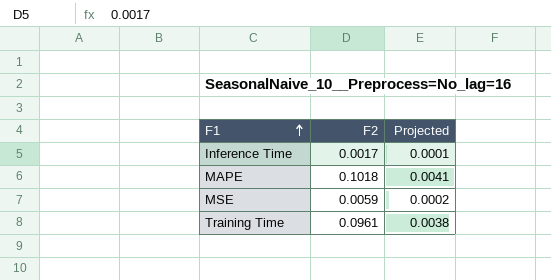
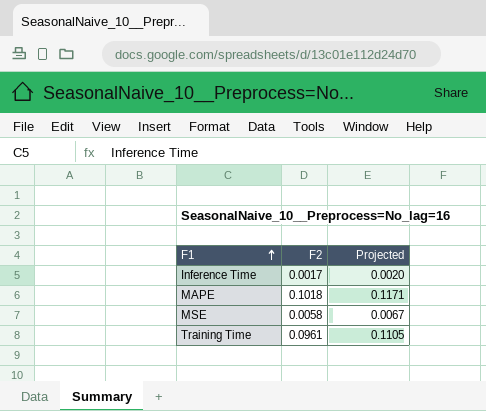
column Projected | formula: [F2] * 0.04 -> [F2] * 1.15
MSE | F2: 0.0059 -> 0.0058

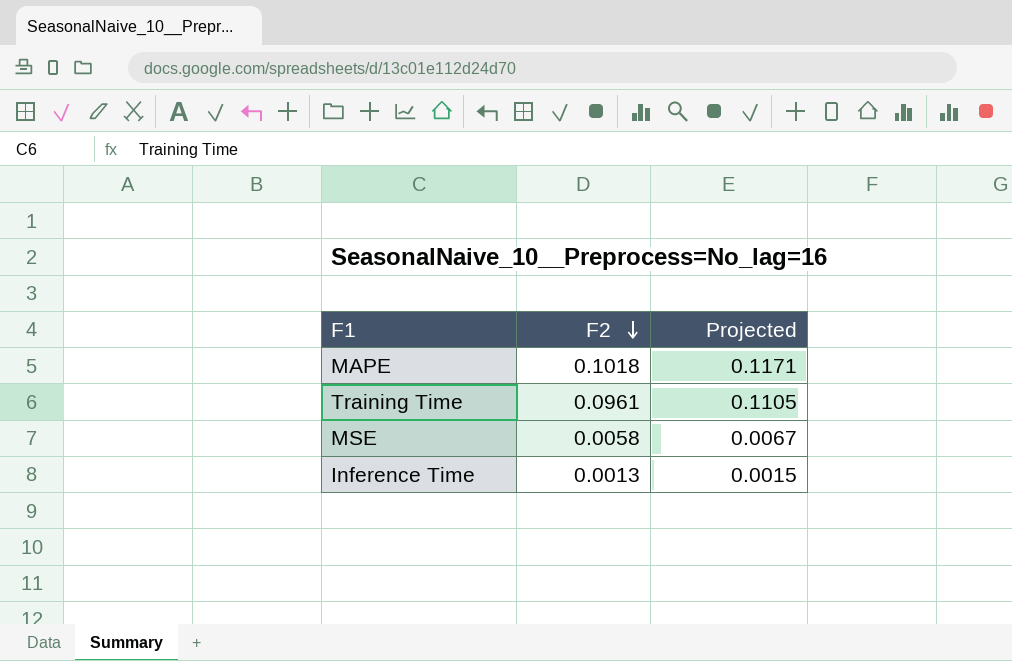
row order: F1 ascending -> F2 descending
Inference Time | F2: 0.0017 -> 0.0013
Inference Time | Projected: 0.0020 -> 0.0015

